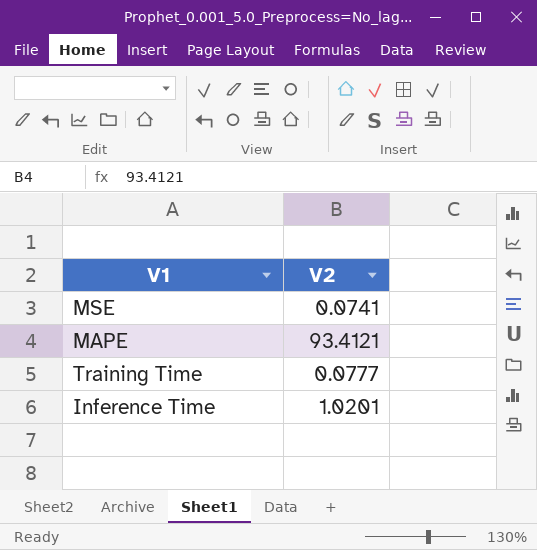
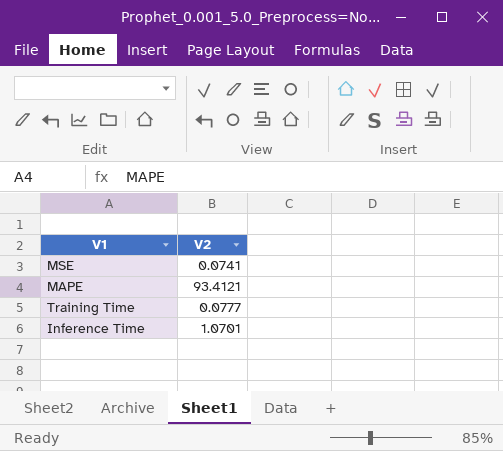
Inference Time | V2: 1.0201 -> 1.0701

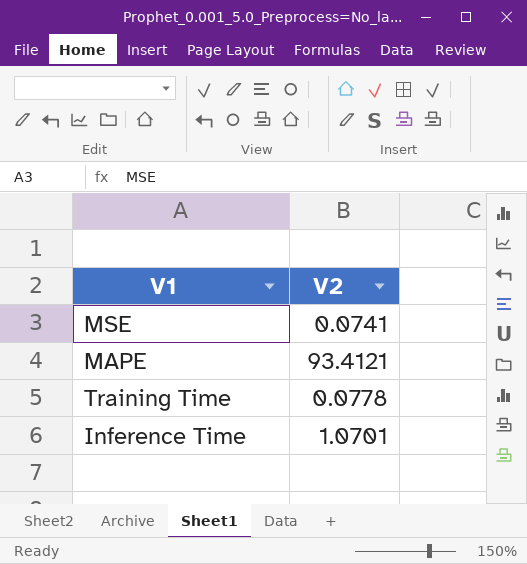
Training Time | V2: 0.0777 -> 0.0778

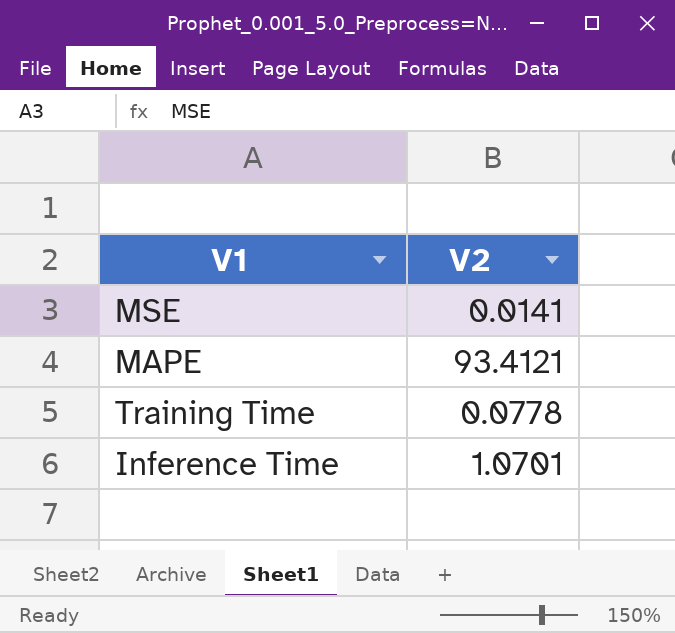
MSE | V2: 0.0741 -> 0.0141

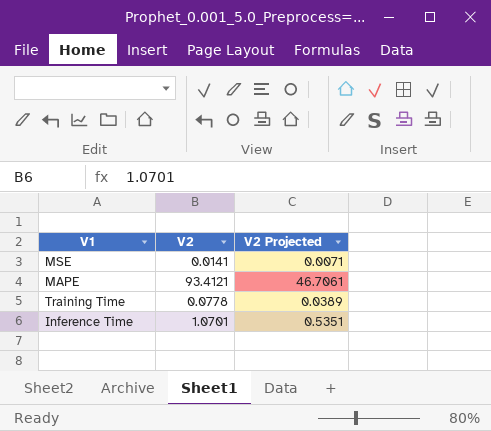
column V2 Projected | formula: none -> [V2] * 0.5

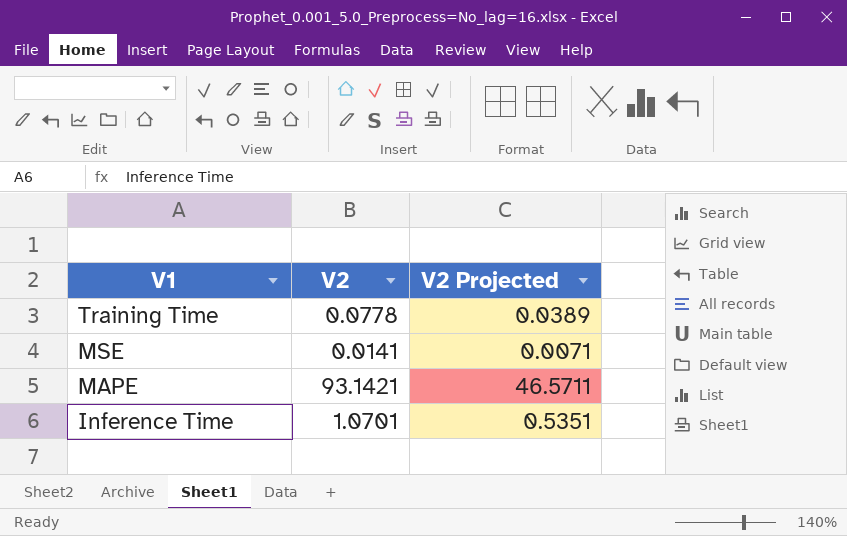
row order: none -> V1 descending
MAPE | V2: 93.4121 -> 93.1421
MAPE | V2 Projected: 46.7061 -> 46.5711

